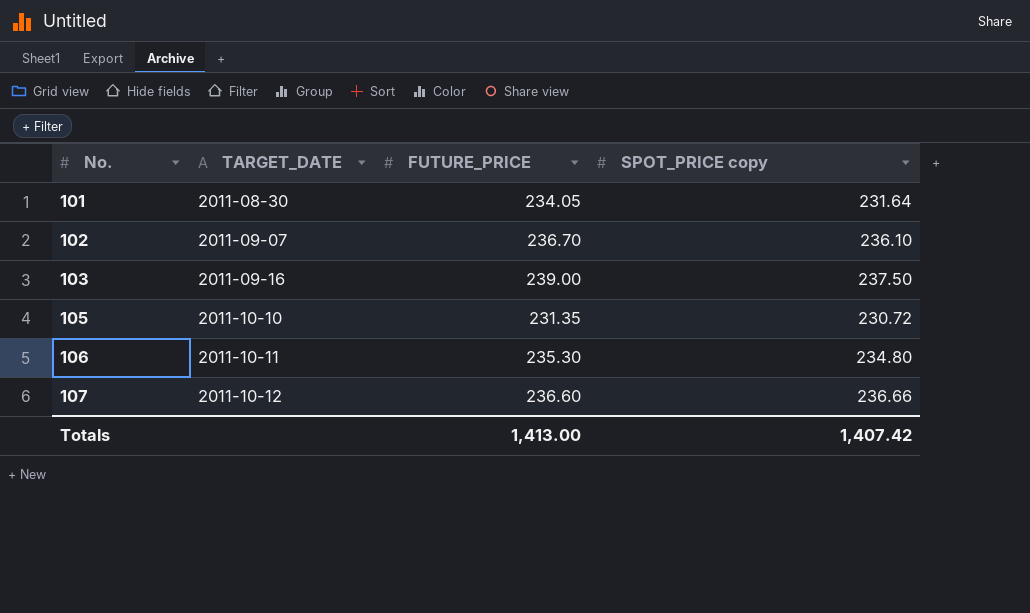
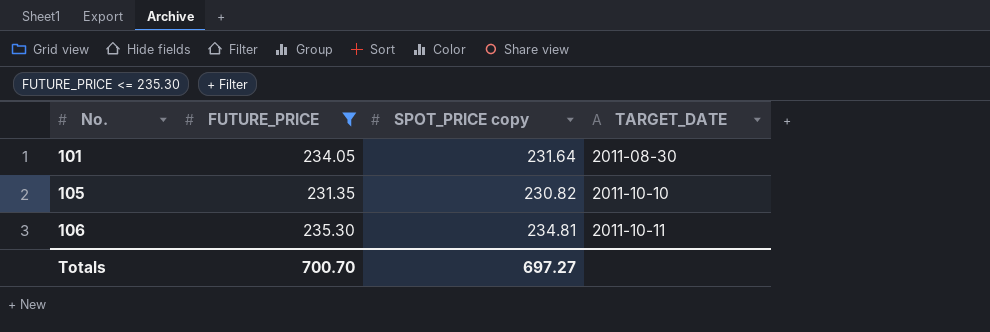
filter: none -> FUTURE_PRICE <= 235.30
column TARGET_DATE | position: 2 -> 4
105 | SPOT_PRICE copy: 230.72 -> 230.82
106 | SPOT_PRICE copy: 234.80 -> 234.81
Totals | FUTURE_PRICE: 1,413.00 -> 700.70
Totals | SPOT_PRICE copy: 1,407.42 -> 697.27

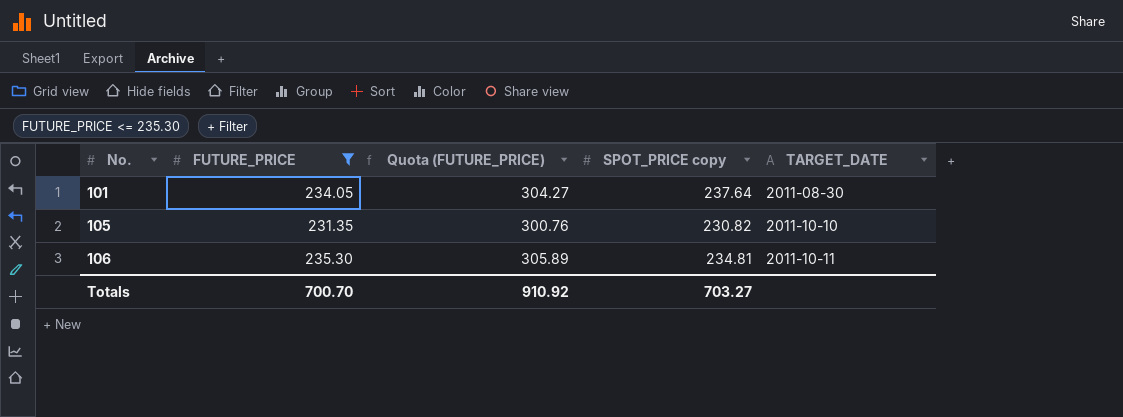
column Quota (FUTURE_PRICE) | formula: none -> [FUTURE_PRICE] * 1.3
101 | SPOT_PRICE copy: 231.64 -> 237.64
Totals | SPOT_PRICE copy: 697.27 -> 703.27

